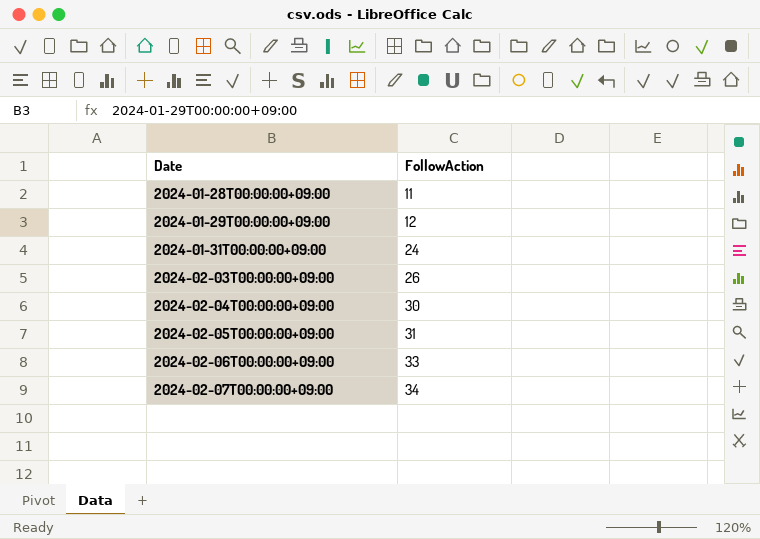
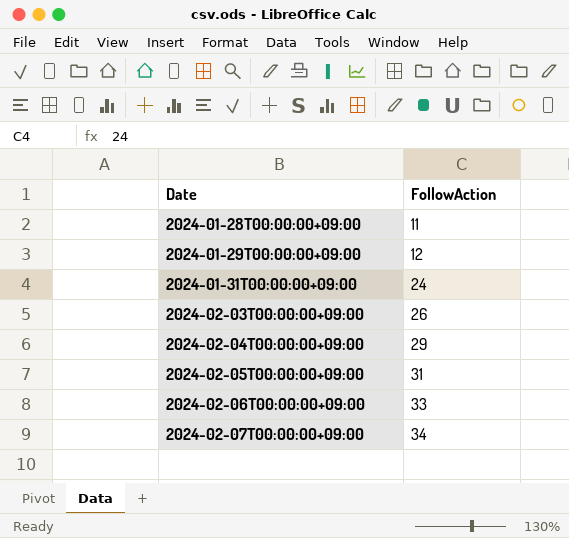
2024-02-04T00:00:00+09:00 | FollowAction: 30 -> 29

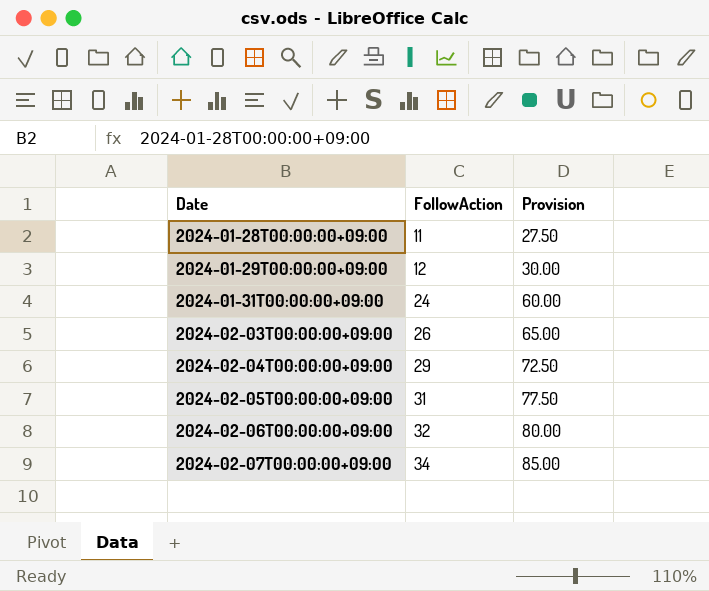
column Provision | formula: none -> [FollowAction] * 2.5
2024-02-06T00:00:00+09:00 | FollowAction: 33 -> 32

